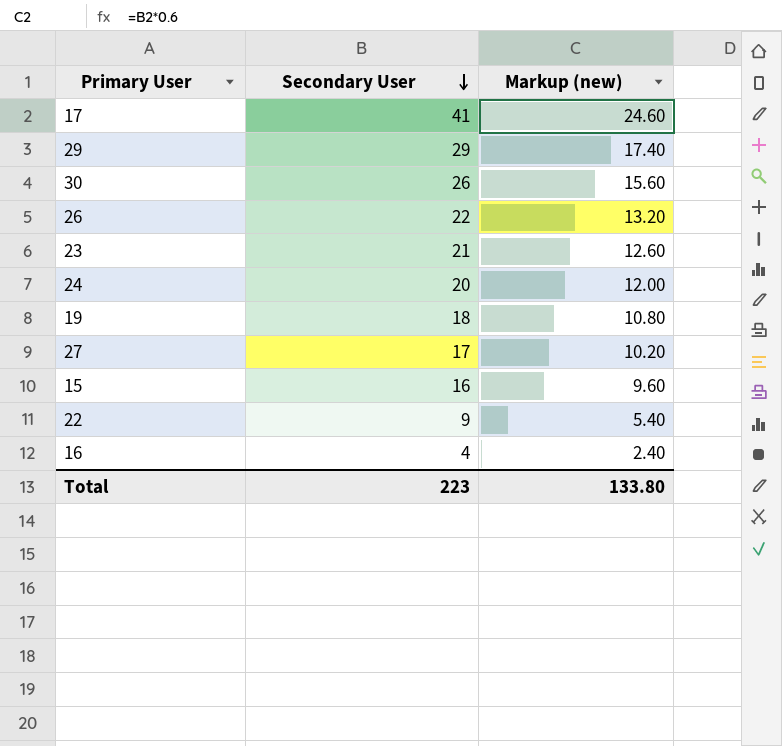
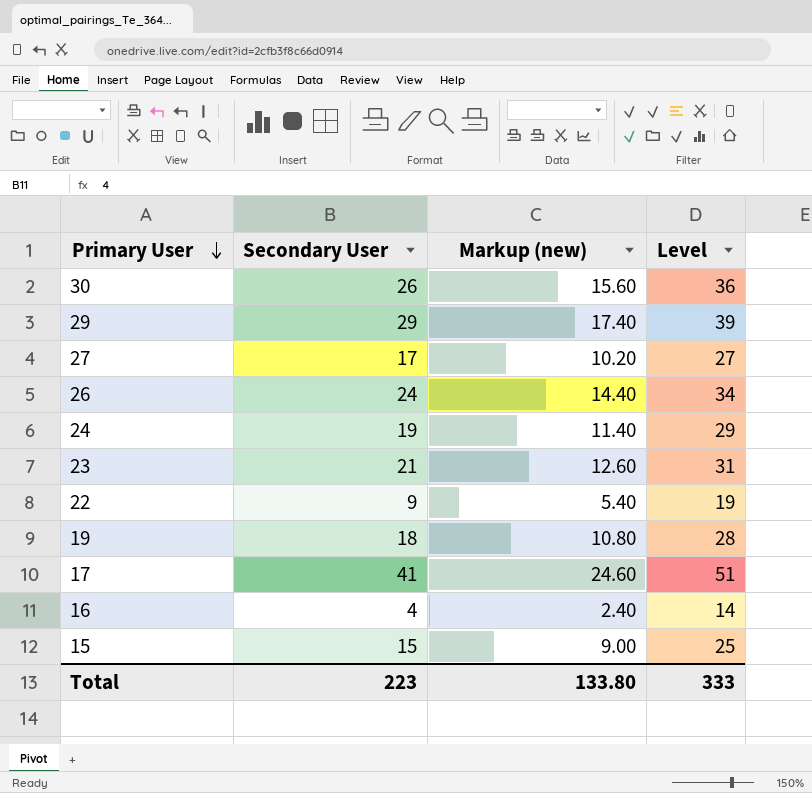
row order: Secondary User descending -> Primary User descending
column Level | formula: none -> [Secondary User] + 10
26 | Secondary User: 22 -> 24
26 | Markup (new): 13.20 -> 14.40
24 | Secondary User: 20 -> 19
24 | Markup (new): 12.00 -> 11.40
15 | Secondary User: 16 -> 15
15 | Markup (new): 9.60 -> 9.00

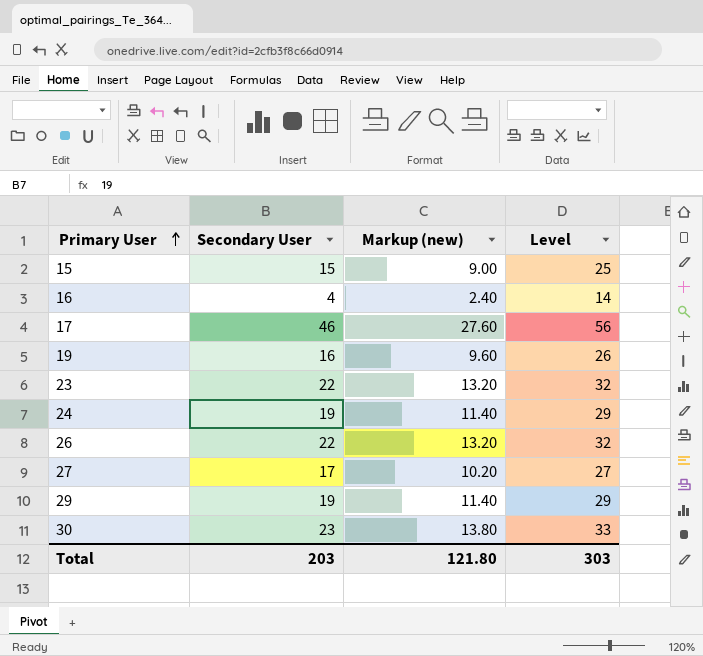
row order: Primary User descending -> Primary User ascending
row 22: 9 | 5.40 | 19 -> none
17 | Secondary User: 41 -> 46
17 | Markup (new): 24.60 -> 27.60
17 | Level: 51 -> 56
19 | Secondary User: 18 -> 16
19 | Markup (new): 10.80 -> 9.60
19 | Level: 28 -> 26
23 | Secondary User: 21 -> 22
23 | Markup (new): 12.60 -> 13.20
23 | Level: 31 -> 32
26 | Secondary User: 24 -> 22
26 | Markup (new): 14.40 -> 13.20
26 | Level: 34 -> 32
29 | Secondary User: 29 -> 19
29 | Markup (new): 17.40 -> 11.40
29 | Level: 39 -> 29
30 | Secondary User: 26 -> 23
30 | Markup (new): 15.60 -> 13.80
30 | Level: 36 -> 33
Total | Secondary User: 223 -> 203
Total | Markup (new): 133.80 -> 121.80
Total | Level: 333 -> 303

